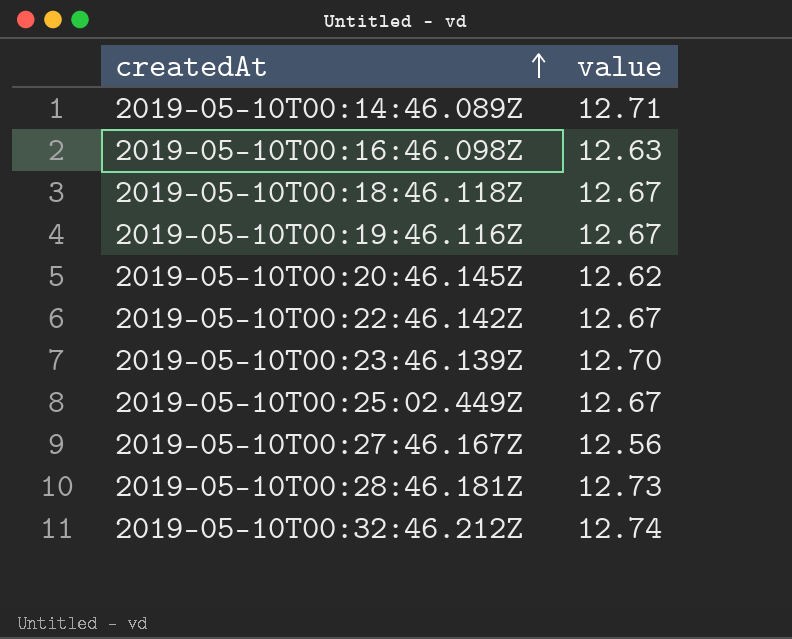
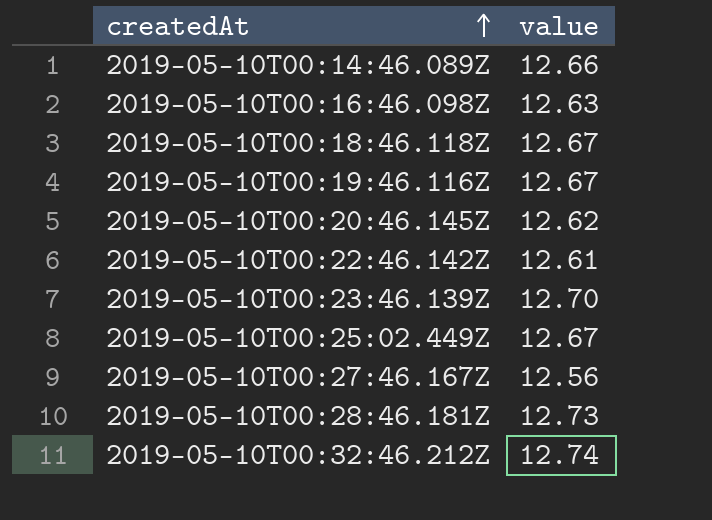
2019-05-10T00:14:46.089Z | value: 12.71 -> 12.66
2019-05-10T00:22:46.142Z | value: 12.67 -> 12.61

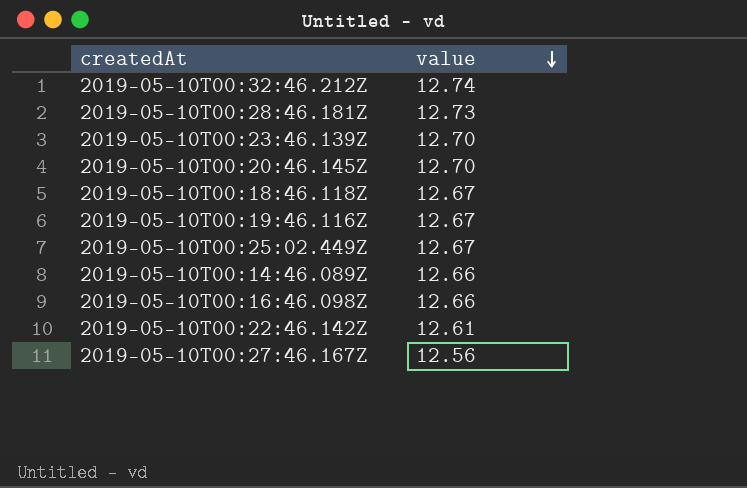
row order: createdAt ascending -> value descending
2019-05-10T00:20:46.145Z | value: 12.62 -> 12.70
2019-05-10T00:16:46.098Z | value: 12.63 -> 12.66

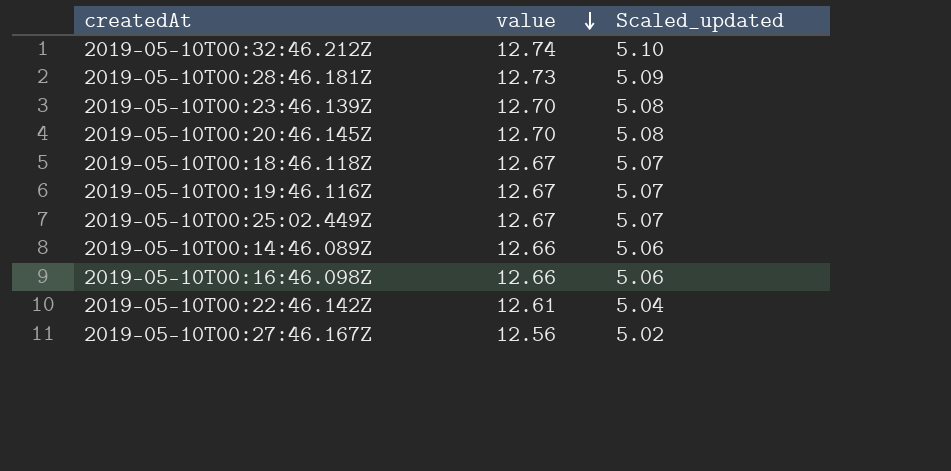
column Scaled_updated | formula: none -> [value] * 0.4

